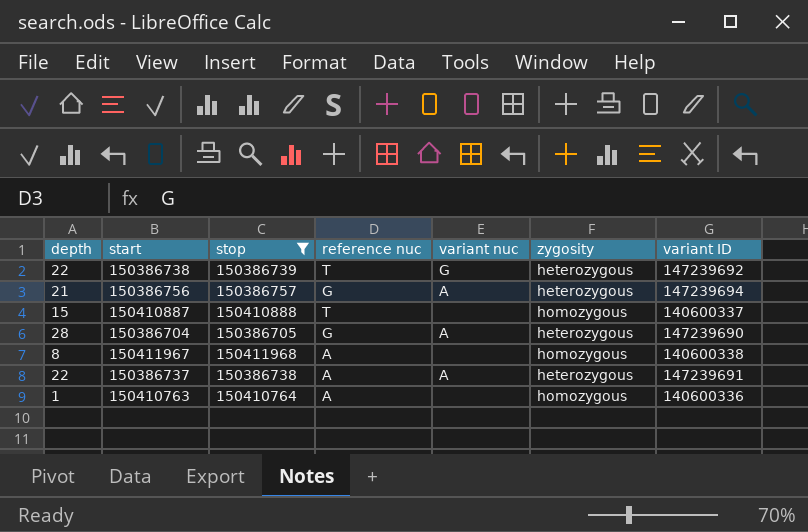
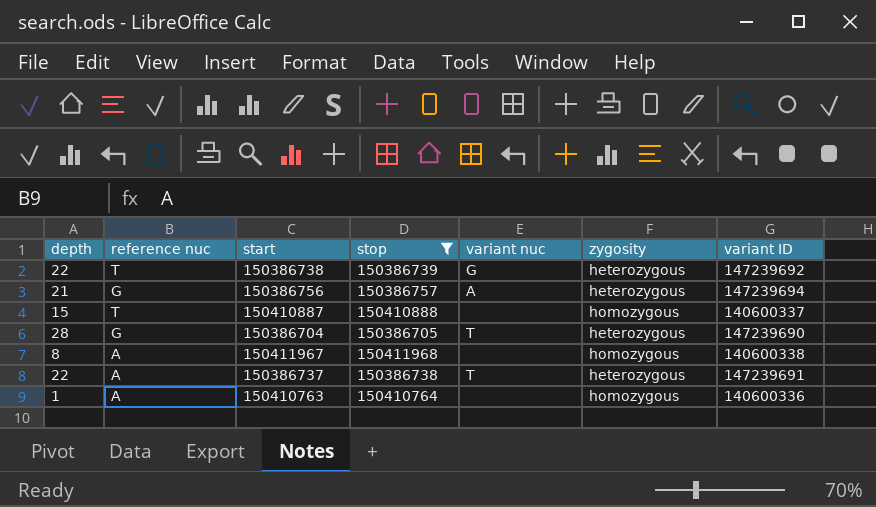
column reference nuc | position: 4 -> 2
150386704 | variant nuc: A -> T
150386737 | variant nuc: A -> T

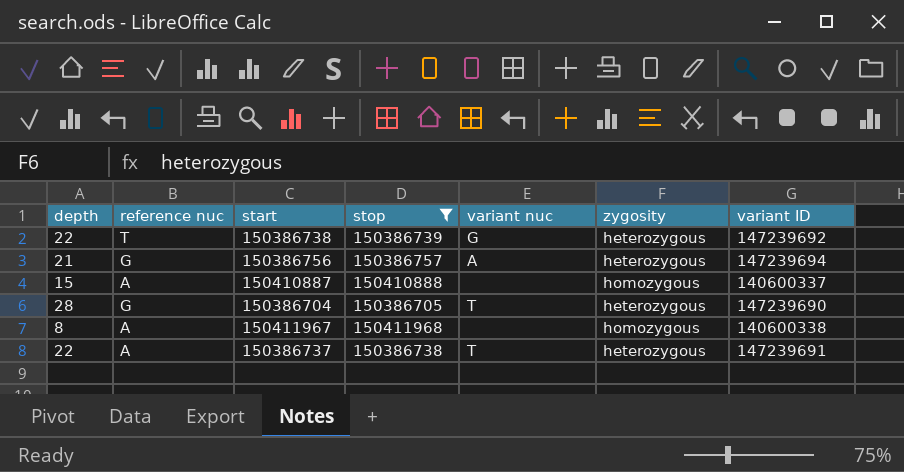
row 150410763: 1 | A | 150410764 | none | homozygous | 140600336 -> none
150410887 | reference nuc: T -> A

